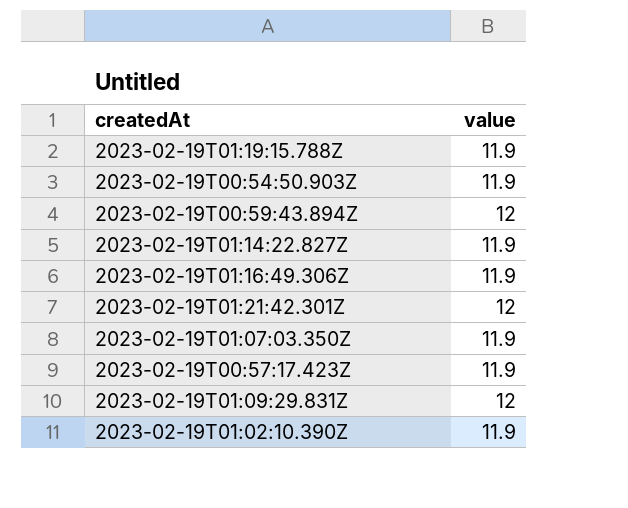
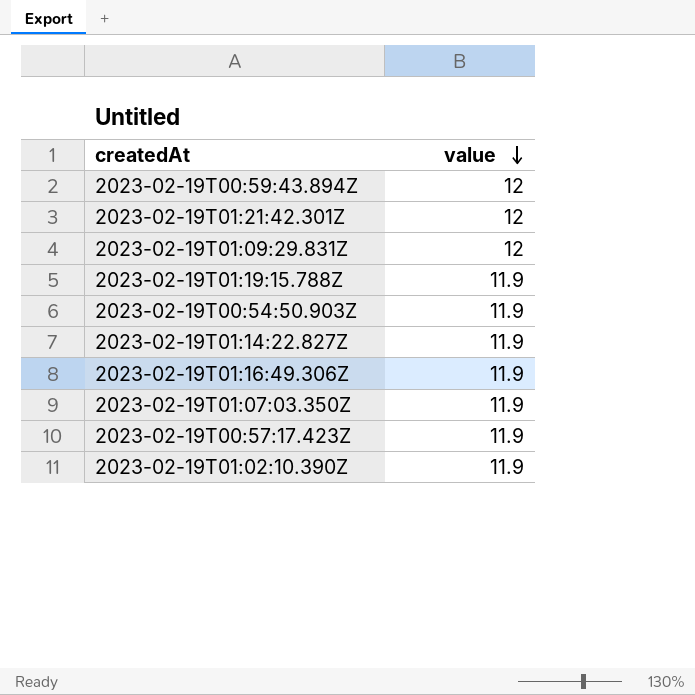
row order: none -> value descending

